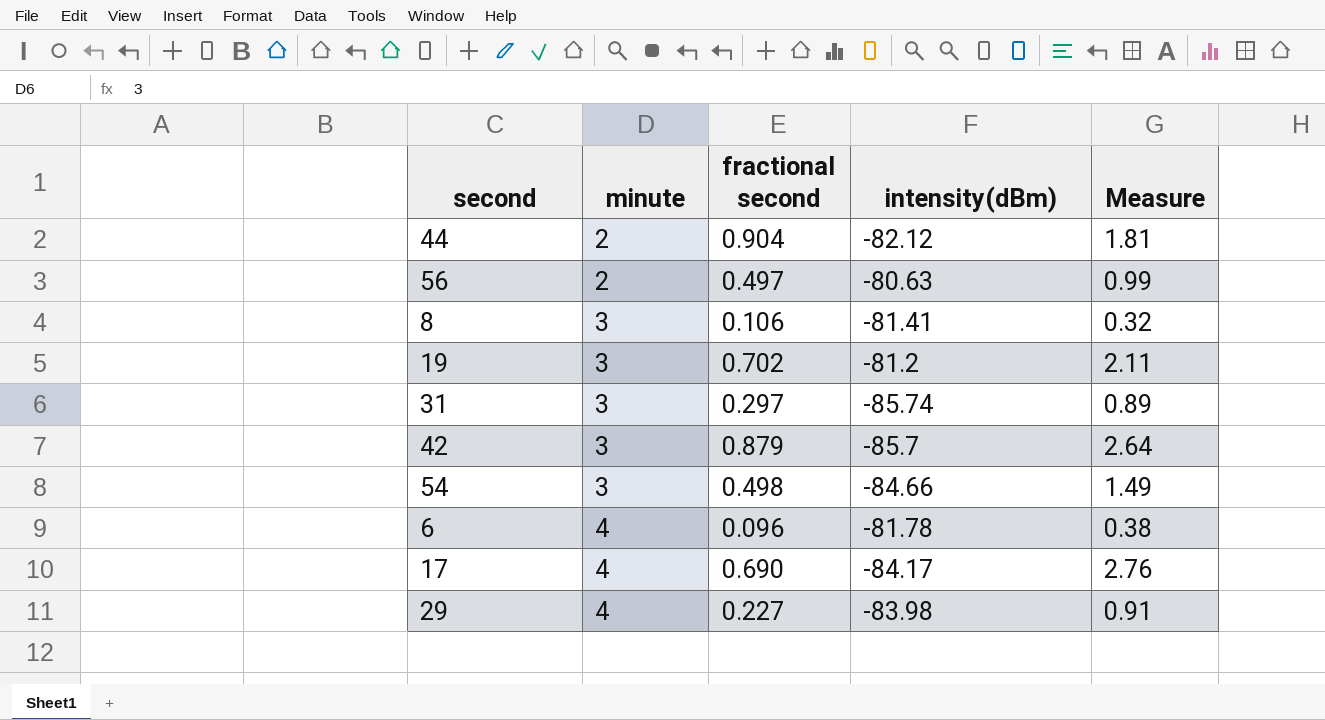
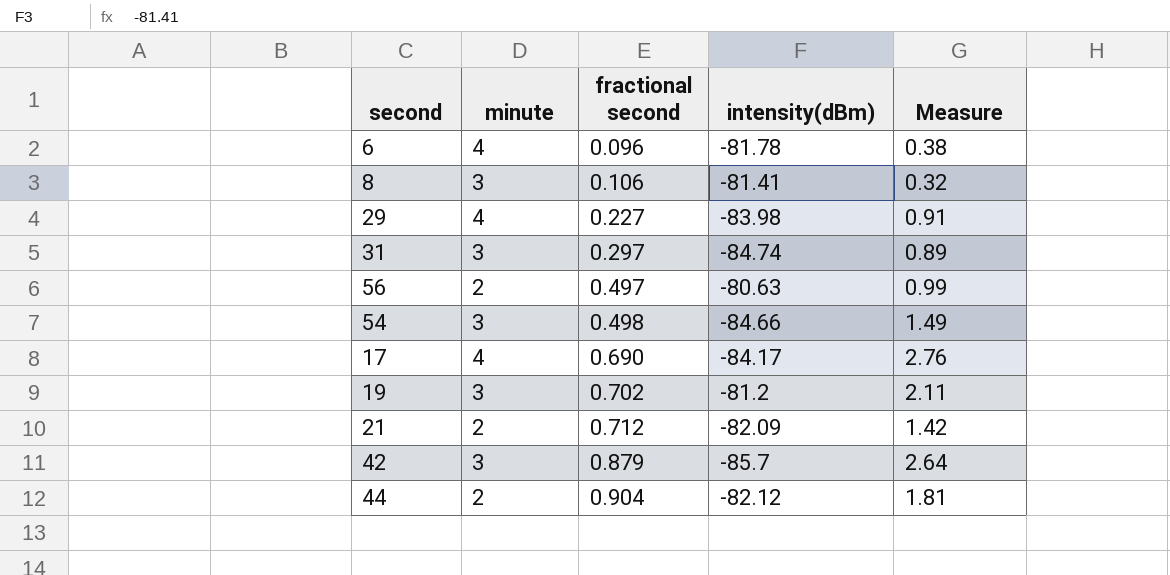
row order: minute ascending -> fractional second ascending
31 | intensity(dBm): -85.74 -> -84.74
row 21: none -> 2 | 0.712 | -82.09 | 1.42

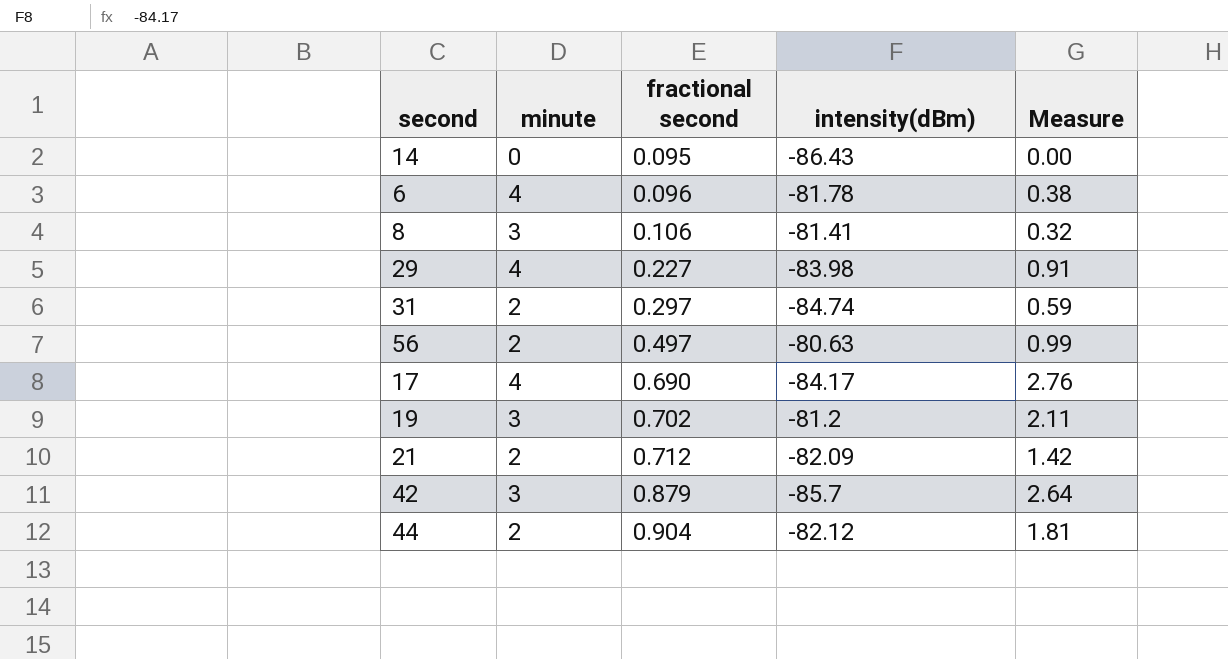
row 54: 3 | 0.498 | -84.66 | 1.49 -> none
row 14: none -> 0 | 0.095 | -86.43 | 0.00
31 | minute: 3 -> 2
31 | Measure: 0.89 -> 0.59

